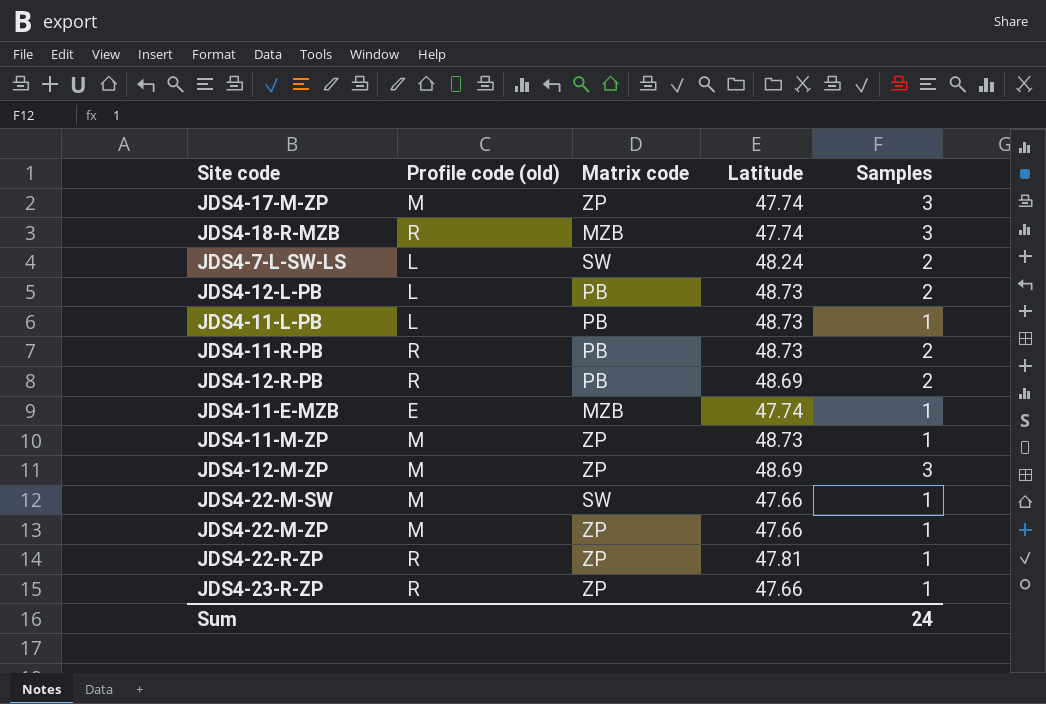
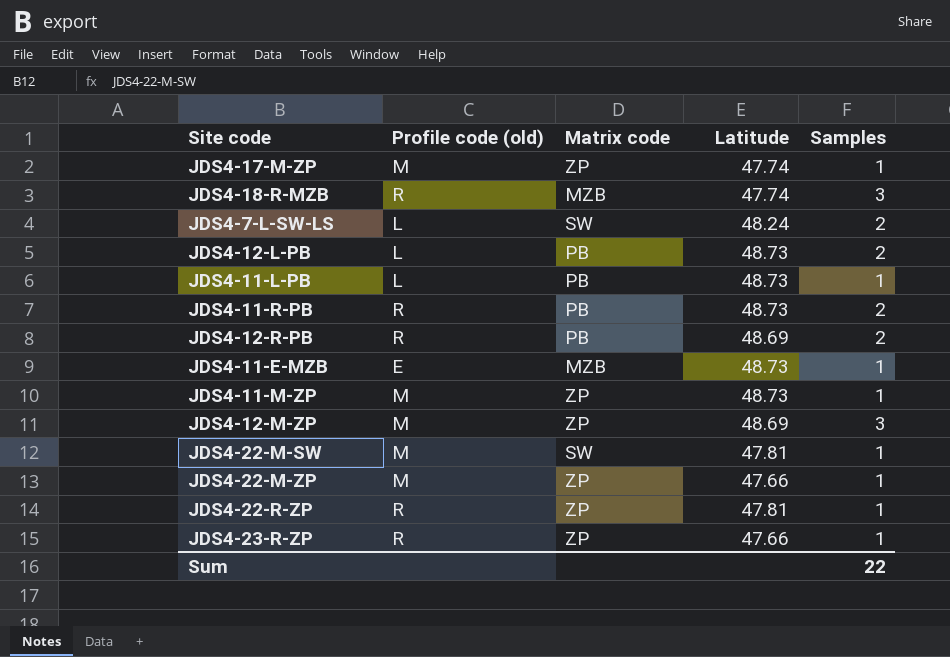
JDS4-17-M-ZP | Samples: 3 -> 1
JDS4-11-E-MZB | Latitude: 47.74 -> 48.73
JDS4-22-M-SW | Latitude: 47.66 -> 47.81
Sum | Samples: 24 -> 22

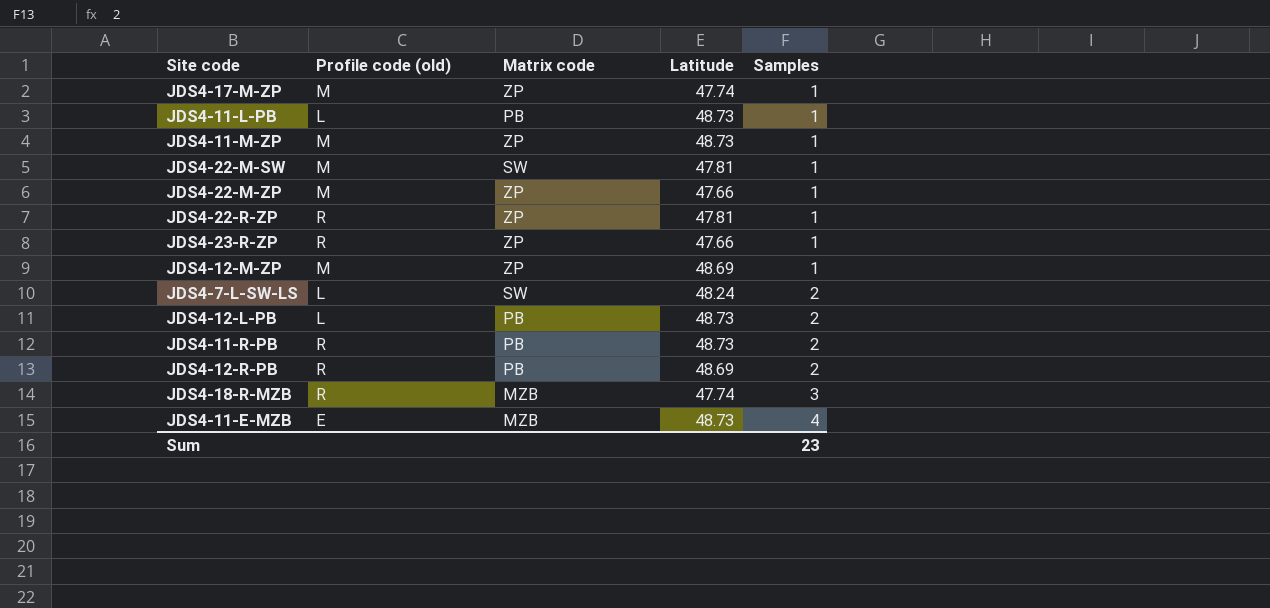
row order: none -> Samples ascending
JDS4-12-M-ZP | Samples: 3 -> 1
JDS4-11-E-MZB | Samples: 1 -> 4
Sum | Samples: 22 -> 23

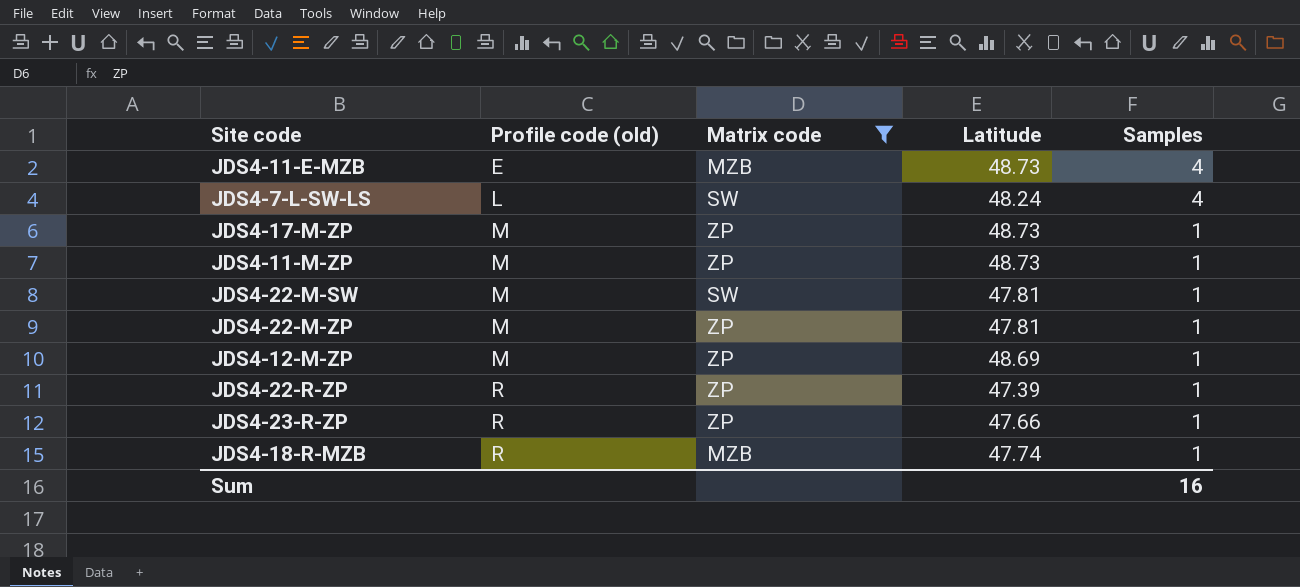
filter: none -> Matrix code != PB
row order: Samples ascending -> Profile code (old) ascending
JDS4-7-L-SW-LS | Samples: 2 -> 4
JDS4-17-M-ZP | Latitude: 47.74 -> 48.73
JDS4-22-M-ZP | Latitude: 47.66 -> 47.81
JDS4-22-R-ZP | Latitude: 47.81 -> 47.39
JDS4-18-R-MZB | Samples: 3 -> 1
Sum | Samples: 23 -> 16

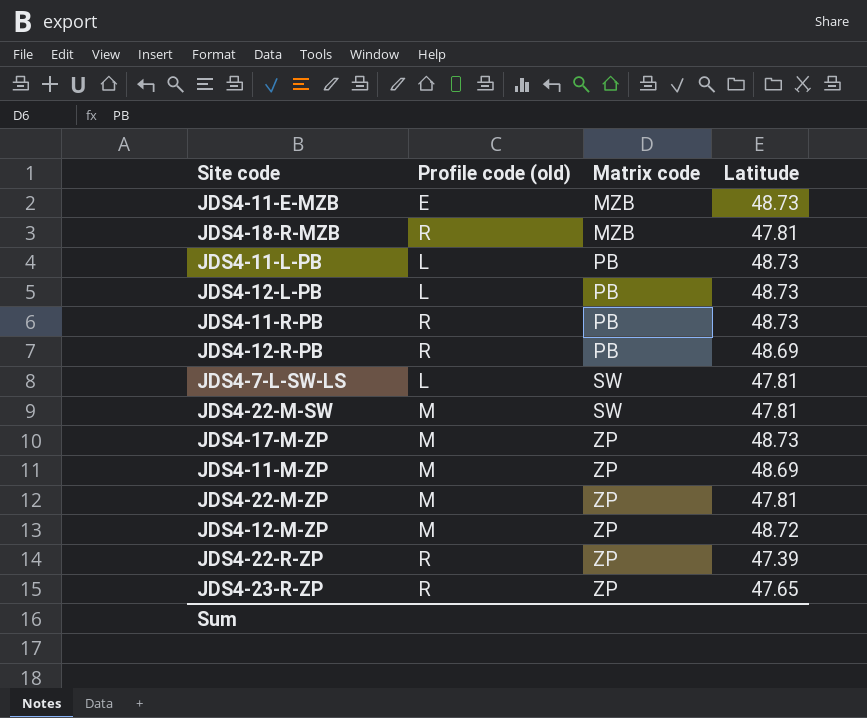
filter: Matrix code != PB -> none
row order: Profile code (old) ascending -> Matrix code ascending
column Samples | position: 5 -> none
JDS4-18-R-MZB | Latitude: 47.74 -> 47.81
JDS4-7-L-SW-LS | Latitude: 48.24 -> 47.81
JDS4-11-M-ZP | Latitude: 48.73 -> 48.69
JDS4-12-M-ZP | Latitude: 48.69 -> 48.72
JDS4-23-R-ZP | Latitude: 47.66 -> 47.65

